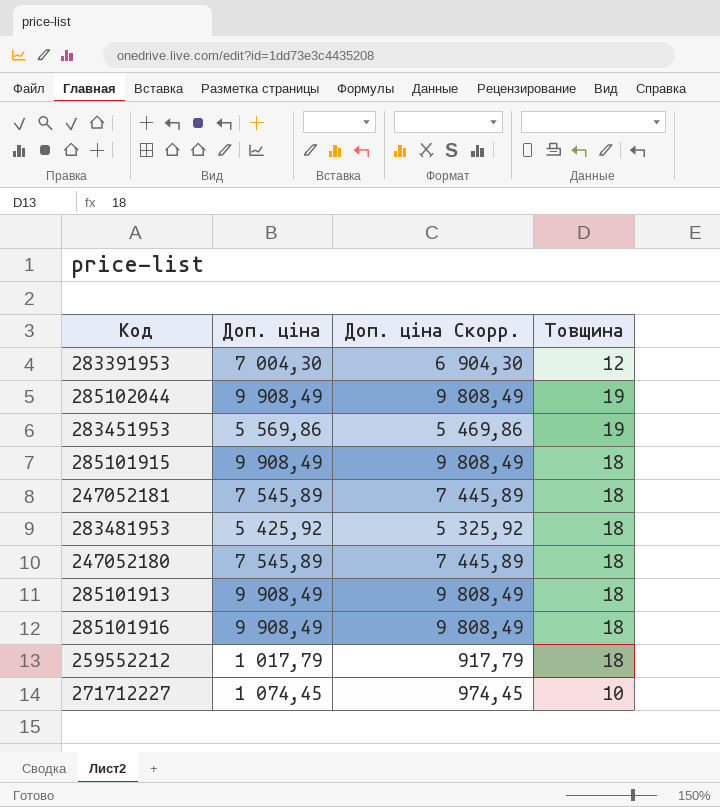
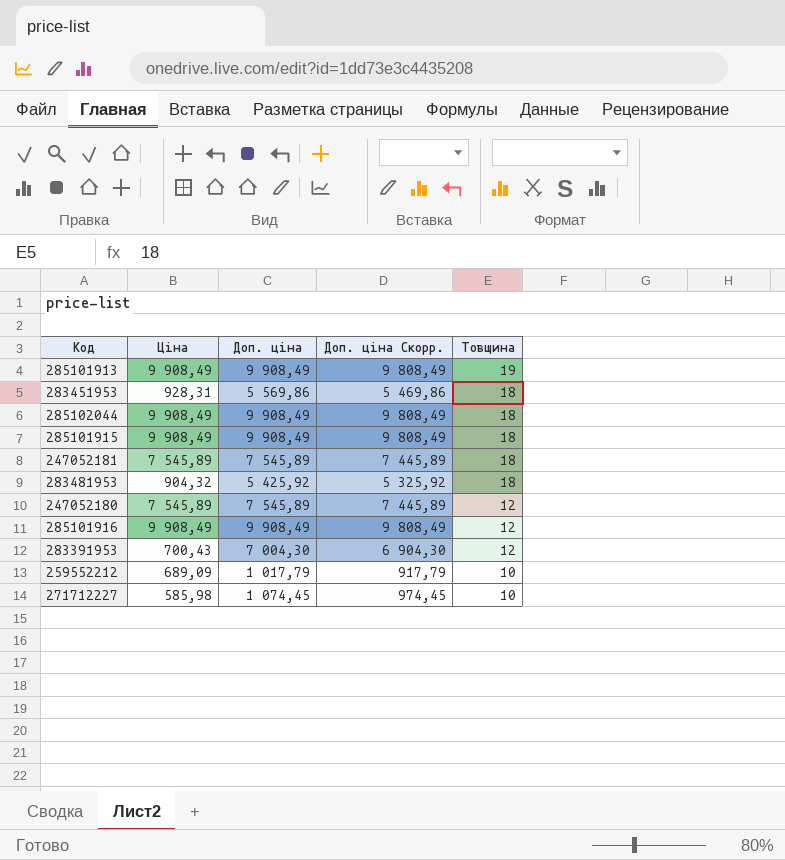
row order: none -> Товщина descending
column Ціна | position: none -> 2
285101913 | Товщина: 18 -> 19
283451953 | Товщина: 19 -> 18
285102044 | Товщина: 19 -> 18
247052180 | Товщина: 18 -> 12
285101916 | Товщина: 18 -> 12
259552212 | Товщина: 18 -> 10

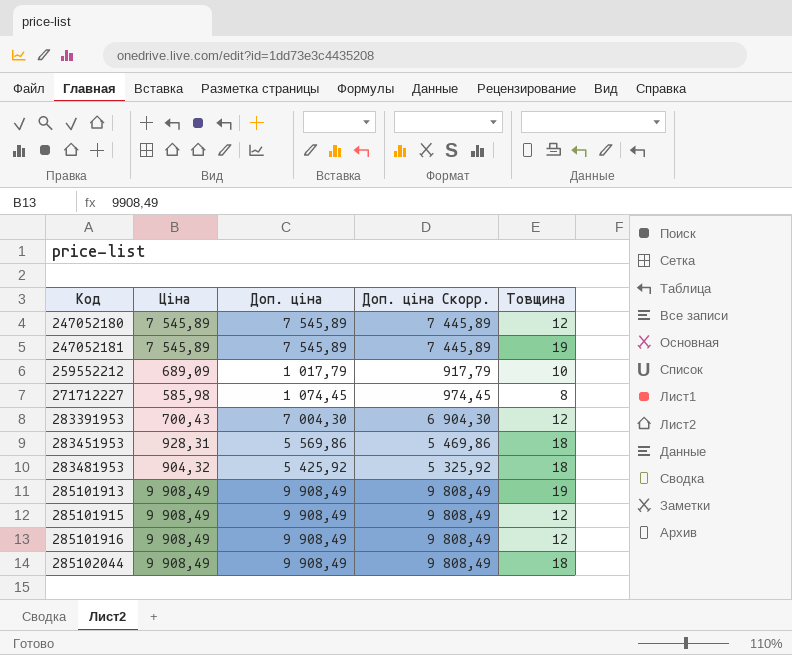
row order: Товщина descending -> Код ascending
247052181 | Товщина: 18 -> 19
271712227 | Товщина: 10 -> 8
285101915 | Товщина: 18 -> 12

